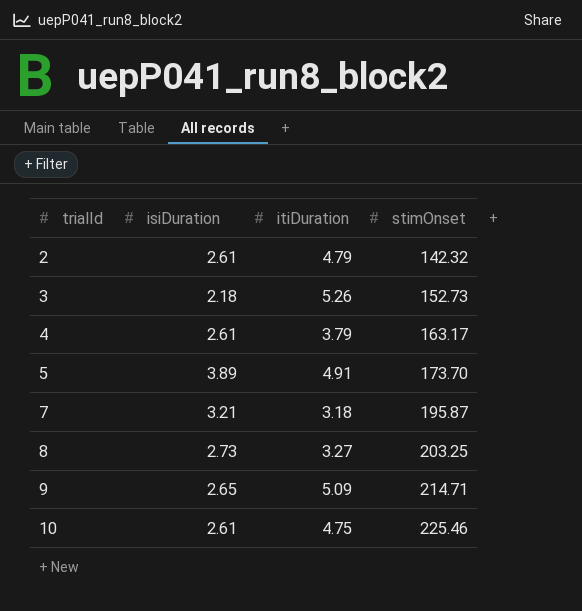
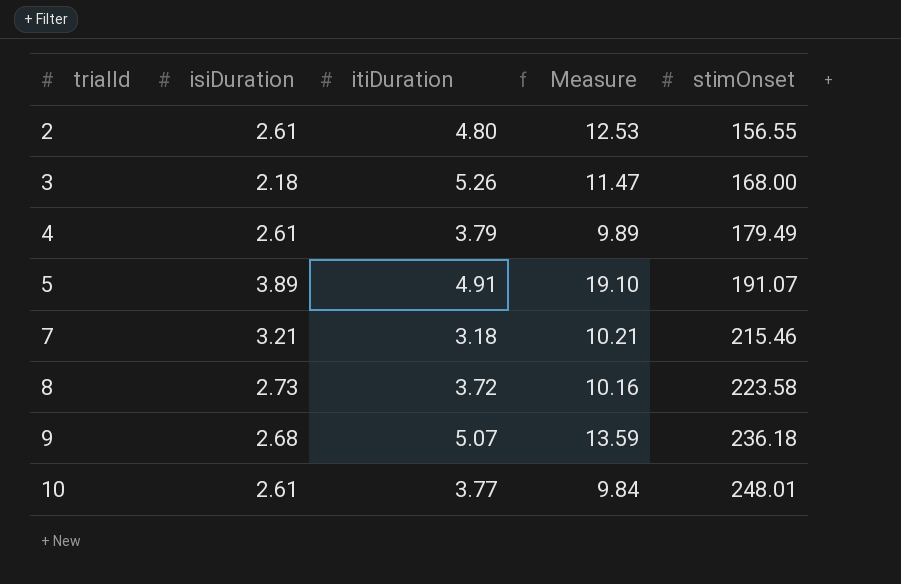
column Measure | formula: none -> [isiDuration] * [itiDuration]
2 | itiDuration: 4.79 -> 4.80
2 | stimOnset: 142.32 -> 156.55
3 | stimOnset: 152.73 -> 168.00
4 | stimOnset: 163.17 -> 179.49
5 | stimOnset: 173.70 -> 191.07
7 | stimOnset: 195.87 -> 215.46
8 | itiDuration: 3.27 -> 3.72
8 | stimOnset: 203.25 -> 223.58
9 | isiDuration: 2.65 -> 2.68
9 | itiDuration: 5.09 -> 5.07
9 | stimOnset: 214.71 -> 236.18
10 | itiDuration: 4.75 -> 3.77
10 | stimOnset: 225.46 -> 248.01

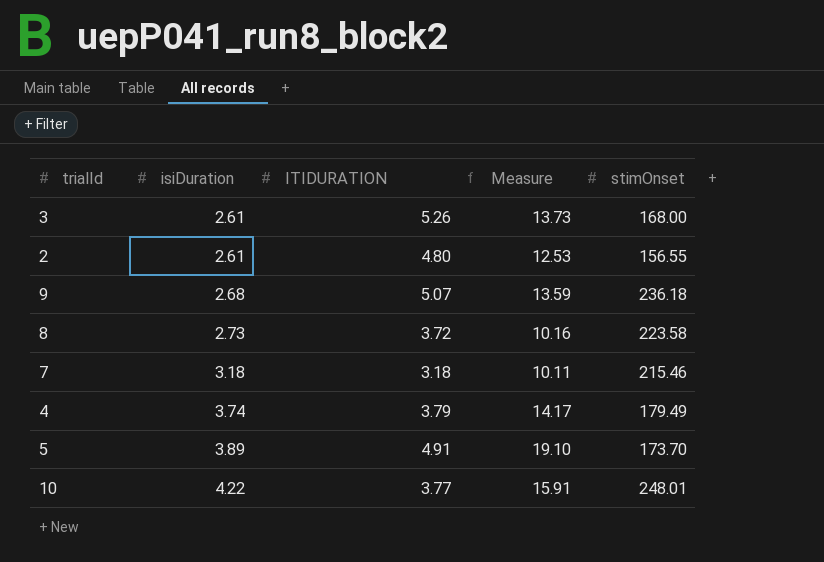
row order: trialId ascending -> isiDuration ascending
column name: itiDuration -> ITIDURATION
3 | isiDuration: 2.18 -> 2.61
3 | Measure: 11.47 -> 13.73
7 | isiDuration: 3.21 -> 3.18
7 | Measure: 10.21 -> 10.11
4 | isiDuration: 2.61 -> 3.74
4 | Measure: 9.89 -> 14.17
5 | stimOnset: 191.07 -> 173.70
10 | isiDuration: 2.61 -> 4.22
10 | Measure: 9.84 -> 15.91

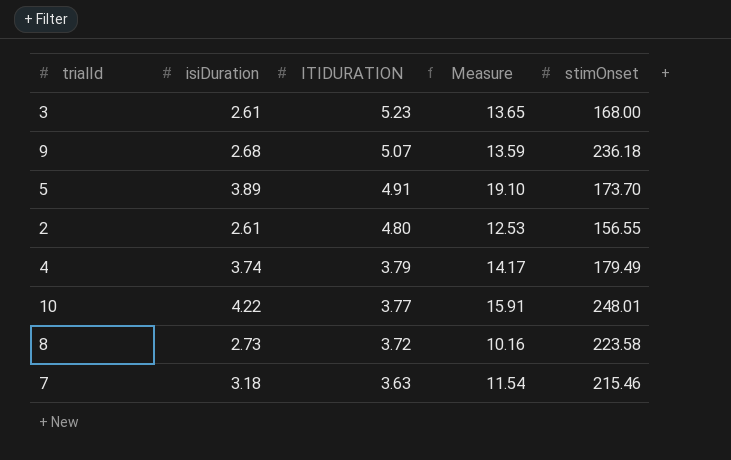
row order: isiDuration ascending -> ITIDURATION descending
3 | ITIDURATION: 5.26 -> 5.23
3 | Measure: 13.73 -> 13.65
7 | ITIDURATION: 3.18 -> 3.63
7 | Measure: 10.11 -> 11.54

